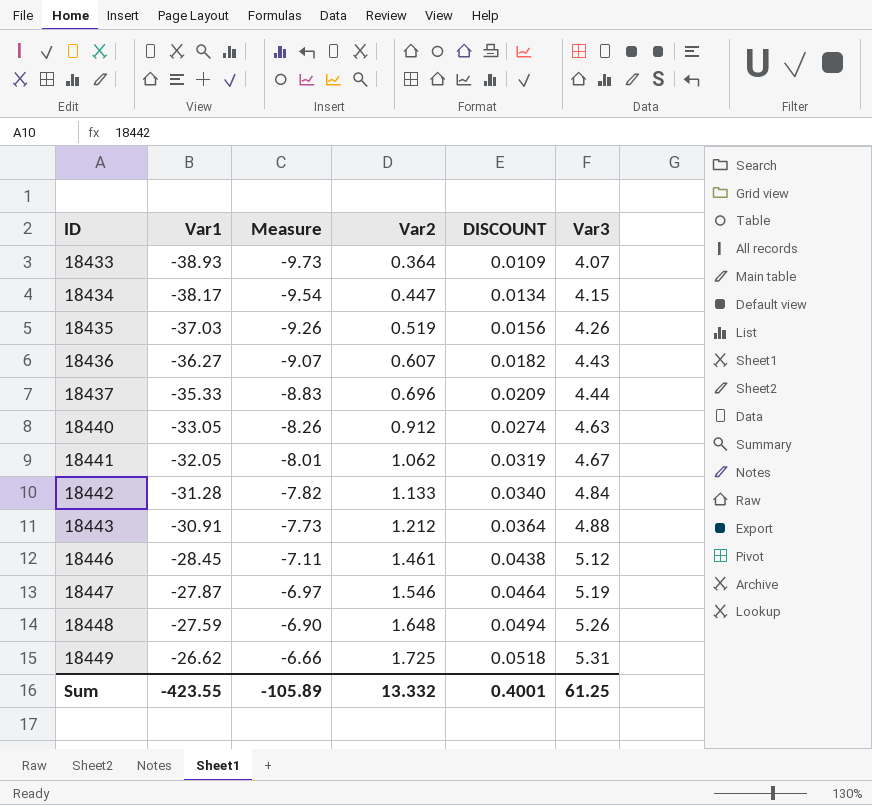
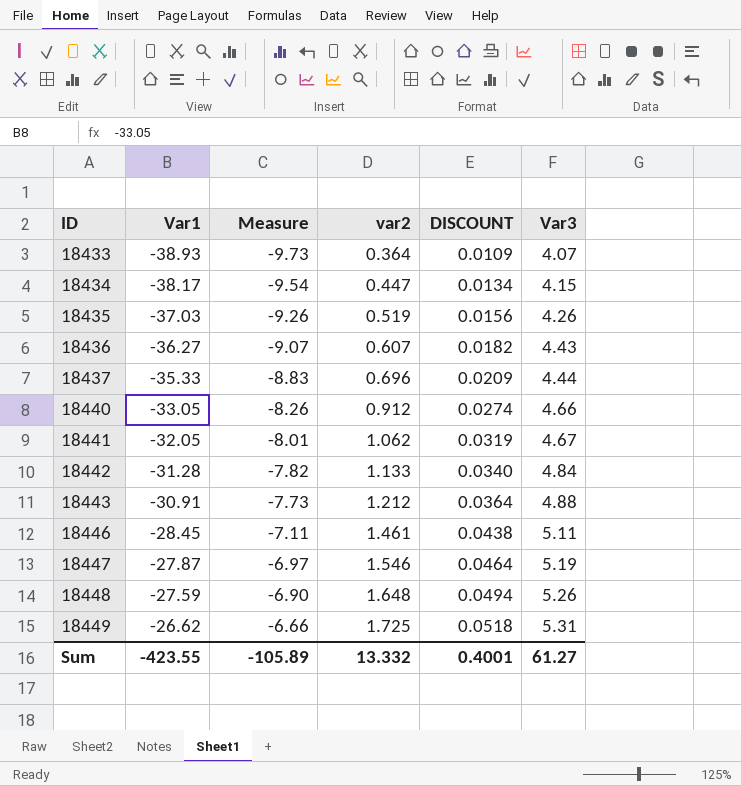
column name: Var2 -> var2
18440 | Var3: 4.63 -> 4.66
18446 | Var3: 5.12 -> 5.11
Sum | Var3: 61.25 -> 61.27

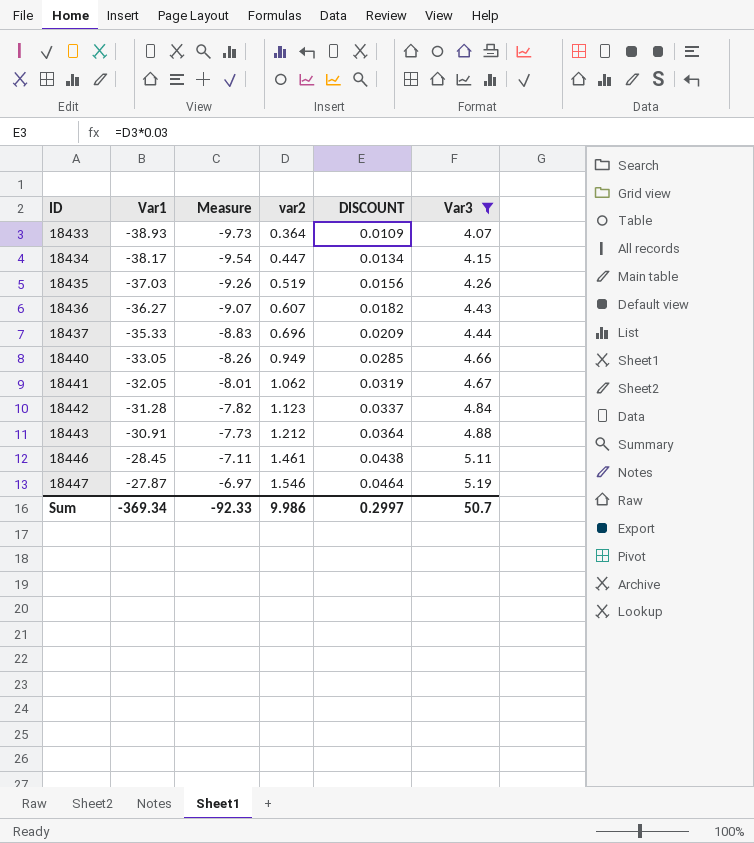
filter: none -> Var3 <= 5.19
18440 | var2: 0.912 -> 0.949
18440 | DISCOUNT: 0.0274 -> 0.0285
18442 | var2: 1.133 -> 1.123
18442 | DISCOUNT: 0.0340 -> 0.0337
Sum | Var1: -423.55 -> -369.34
Sum | Measure: -105.89 -> -92.33
Sum | var2: 13.332 -> 9.986
Sum | DISCOUNT: 0.4001 -> 0.2997
Sum | Var3: 61.27 -> 50.7

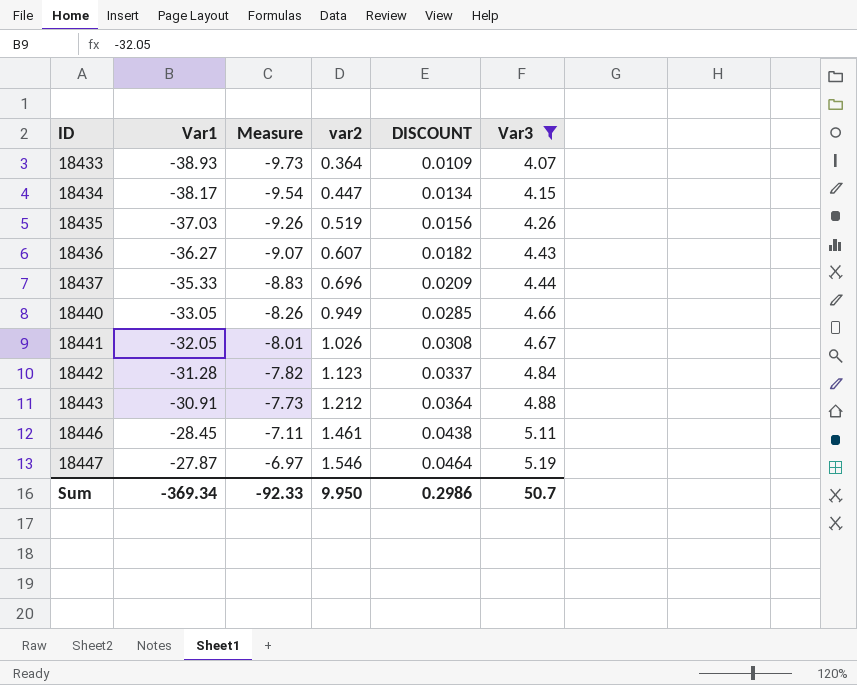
18441 | var2: 1.062 -> 1.026
18441 | DISCOUNT: 0.0319 -> 0.0308
Sum | var2: 9.986 -> 9.950
Sum | DISCOUNT: 0.2997 -> 0.2986

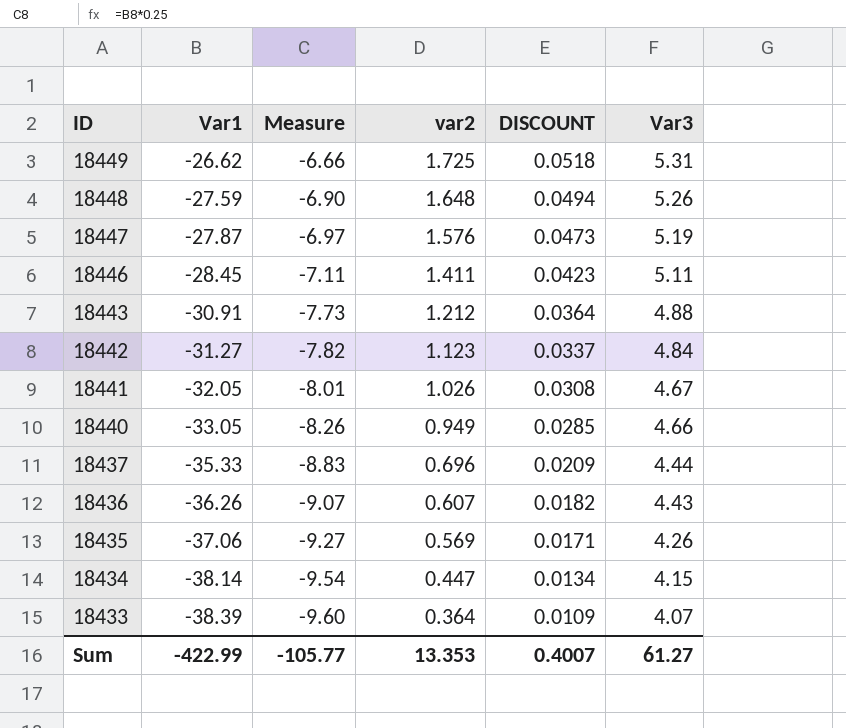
filter: Var3 <= 5.19 -> none
row order: ID ascending -> ID descending
18447 | var2: 1.546 -> 1.576
18447 | DISCOUNT: 0.0464 -> 0.0473
18446 | var2: 1.461 -> 1.411
18446 | DISCOUNT: 0.0438 -> 0.0423
18442 | Var1: -31.28 -> -31.27
18436 | Var1: -36.27 -> -36.26
18435 | Var1: -37.03 -> -37.06
18435 | Measure: -9.26 -> -9.27
18435 | var2: 0.519 -> 0.569
18435 | DISCOUNT: 0.0156 -> 0.0171
18434 | Var1: -38.17 -> -38.14
18433 | Var1: -38.93 -> -38.39
18433 | Measure: -9.73 -> -9.60
Sum | Var1: -369.34 -> -422.99
Sum | Measure: -92.33 -> -105.77
Sum | var2: 9.950 -> 13.353
Sum | DISCOUNT: 0.2986 -> 0.4007
Sum | Var3: 50.7 -> 61.27

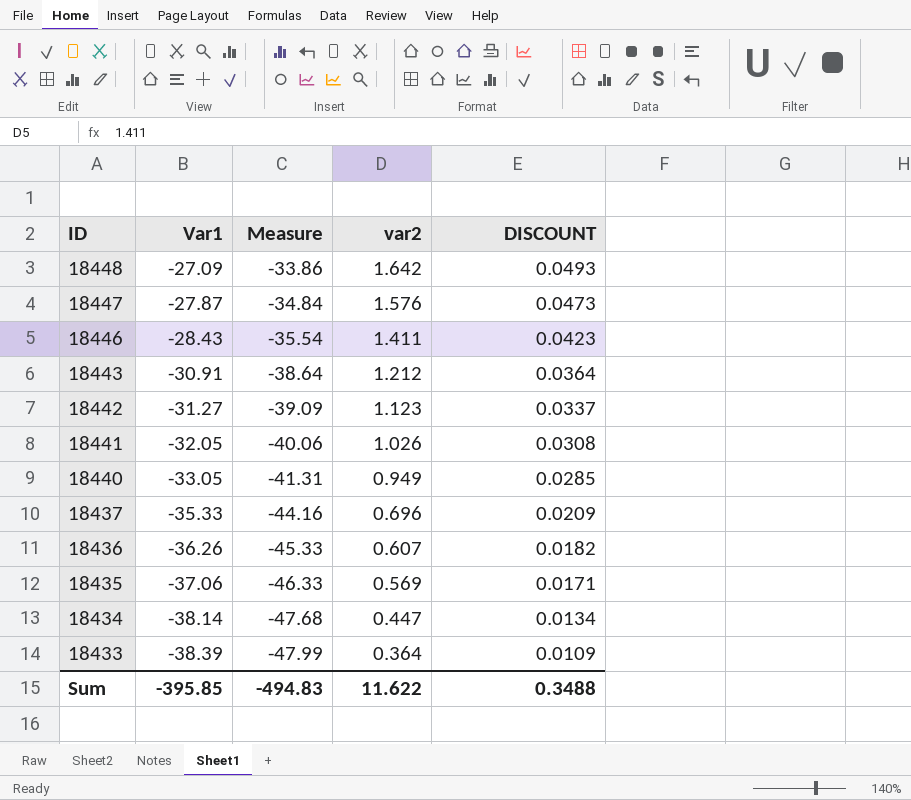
column Var3 | position: 6 -> none
column Measure | formula: [Var1] * 0.25 -> [Var1] * 1.25
row 18449: -26.62 | -6.66 | 1.725 | 0.0518 | 5.31 -> none
18448 | Var1: -27.59 -> -27.09
18448 | var2: 1.648 -> 1.642
18448 | DISCOUNT: 0.0494 -> 0.0493
18446 | Var1: -28.45 -> -28.43
Sum | Var1: -422.99 -> -395.85
Sum | Measure: -105.77 -> -494.83
Sum | var2: 13.353 -> 11.622
Sum | DISCOUNT: 0.4007 -> 0.3488

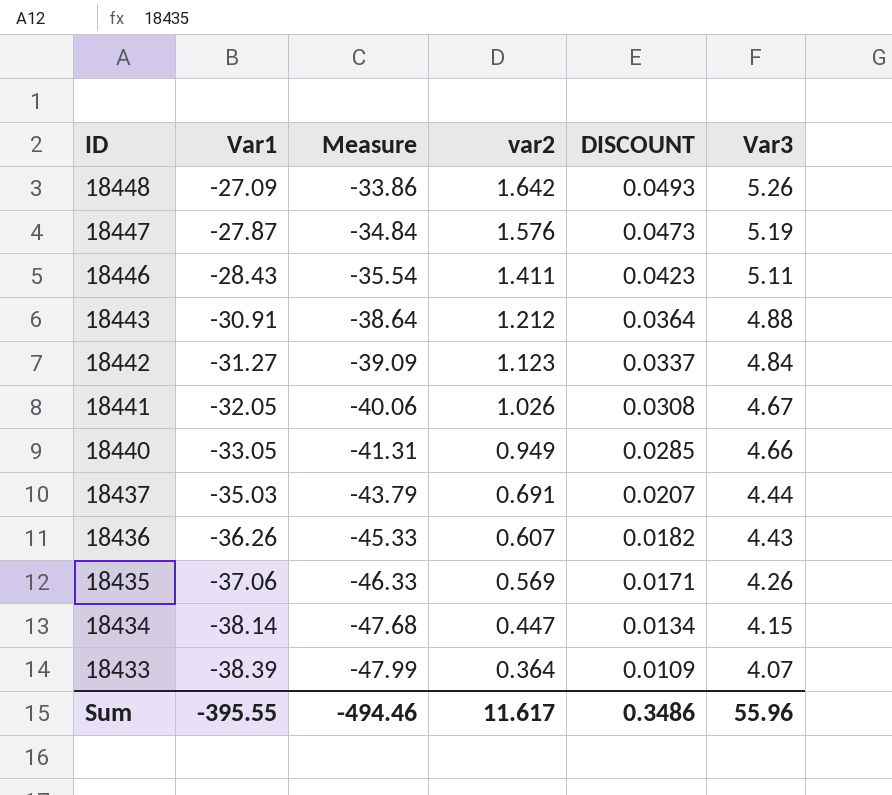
column Var3 | position: none -> 6
18437 | Var1: -35.33 -> -35.03
18437 | Measure: -44.16 -> -43.79
18437 | var2: 0.696 -> 0.691
18437 | DISCOUNT: 0.0209 -> 0.0207
Sum | Var1: -395.85 -> -395.55
Sum | Measure: -494.83 -> -494.46
Sum | var2: 11.622 -> 11.617
Sum | DISCOUNT: 0.3488 -> 0.3486

